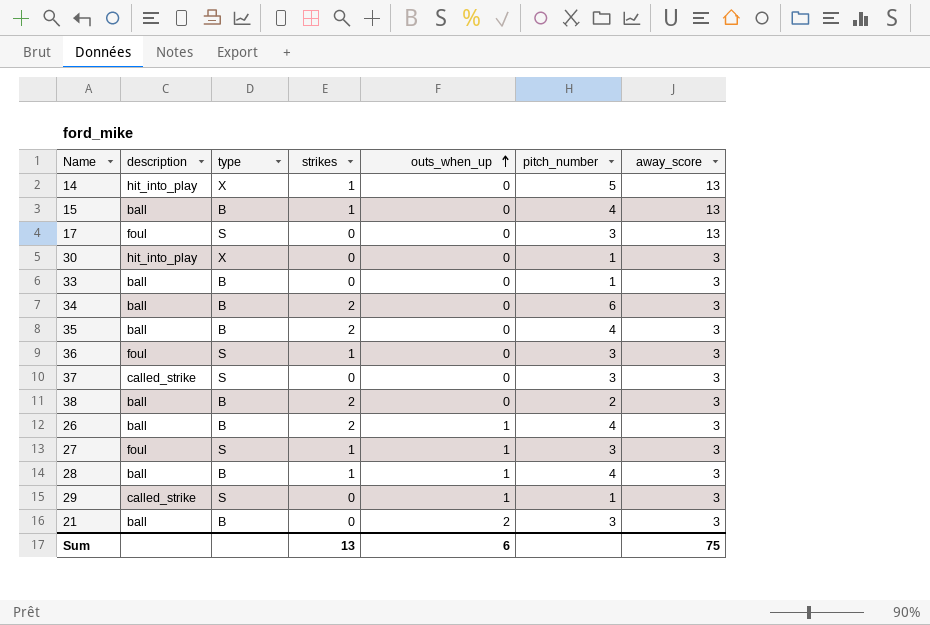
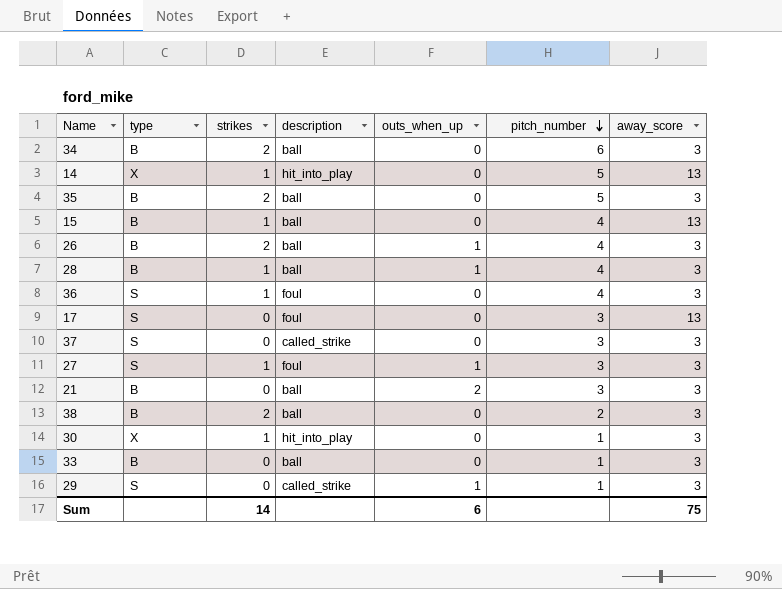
row order: outs_when_up ascending -> pitch_number descending
column description | position: 2 -> 4
35 | pitch_number: 4 -> 5
36 | pitch_number: 3 -> 4
30 | strikes: 0 -> 1
Sum | strikes: 13 -> 14

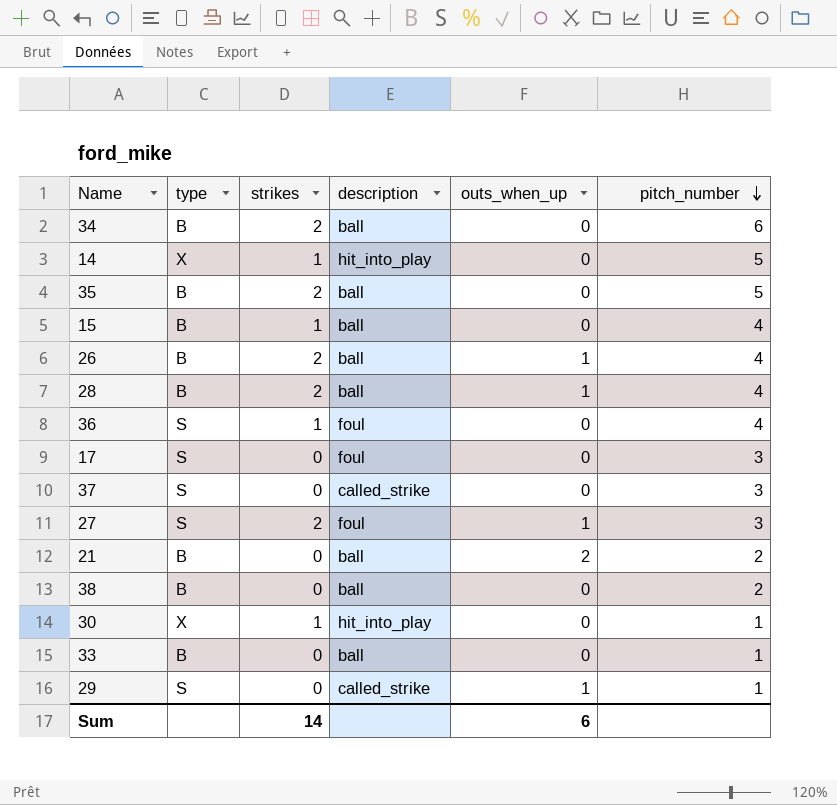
column away_score | position: 7 -> none
28 | strikes: 1 -> 2
27 | strikes: 1 -> 2
21 | pitch_number: 3 -> 2
38 | strikes: 2 -> 0

